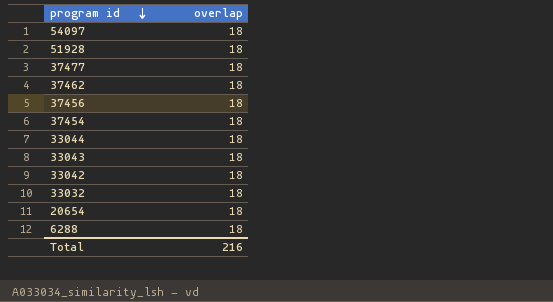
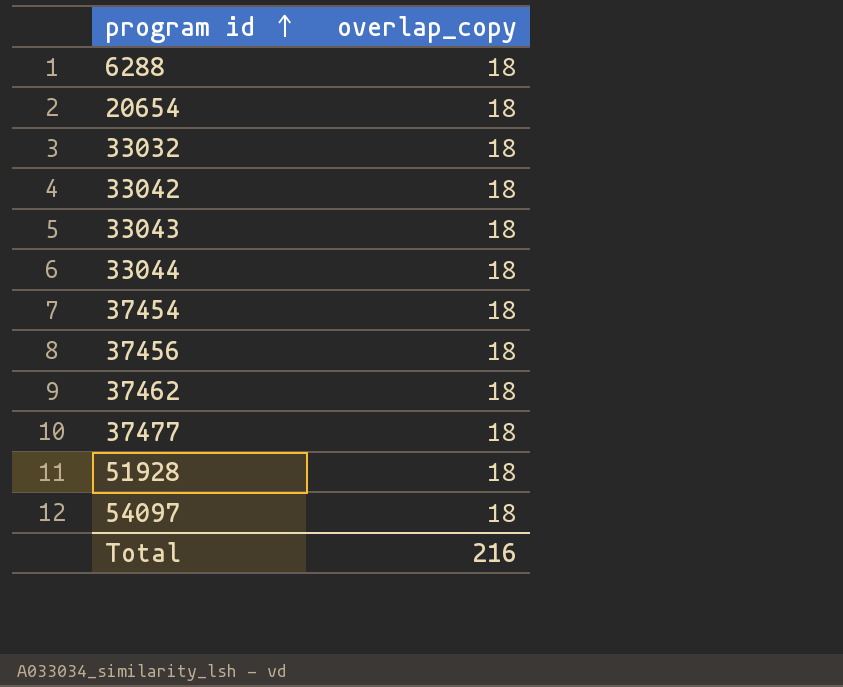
row order: program id descending -> program id ascending
column name: overlap -> overlap_copy

